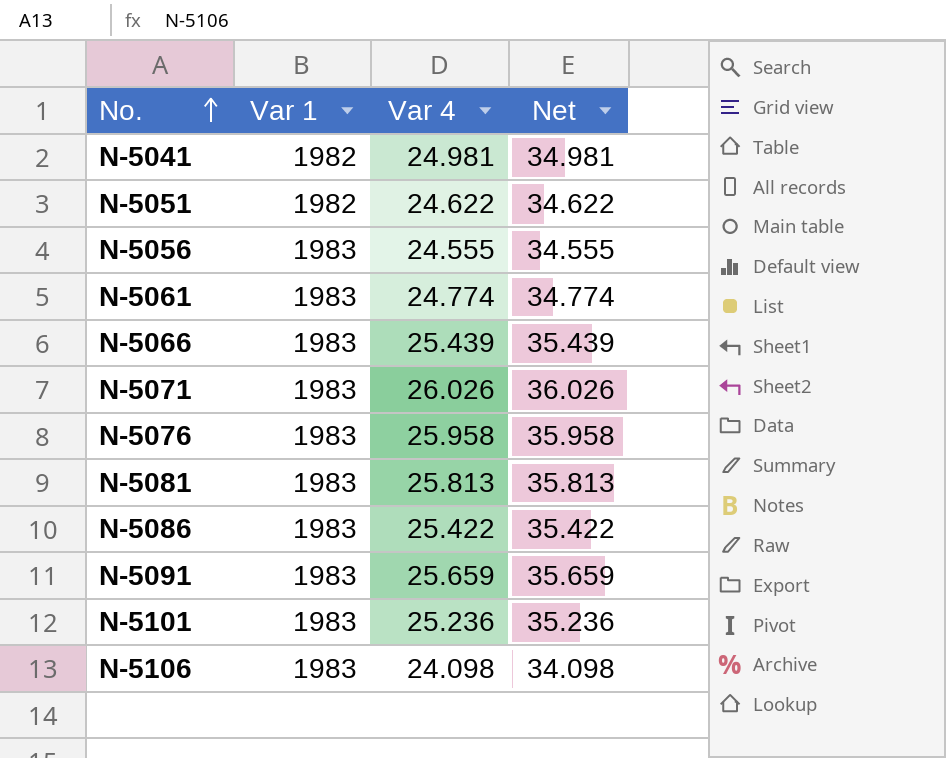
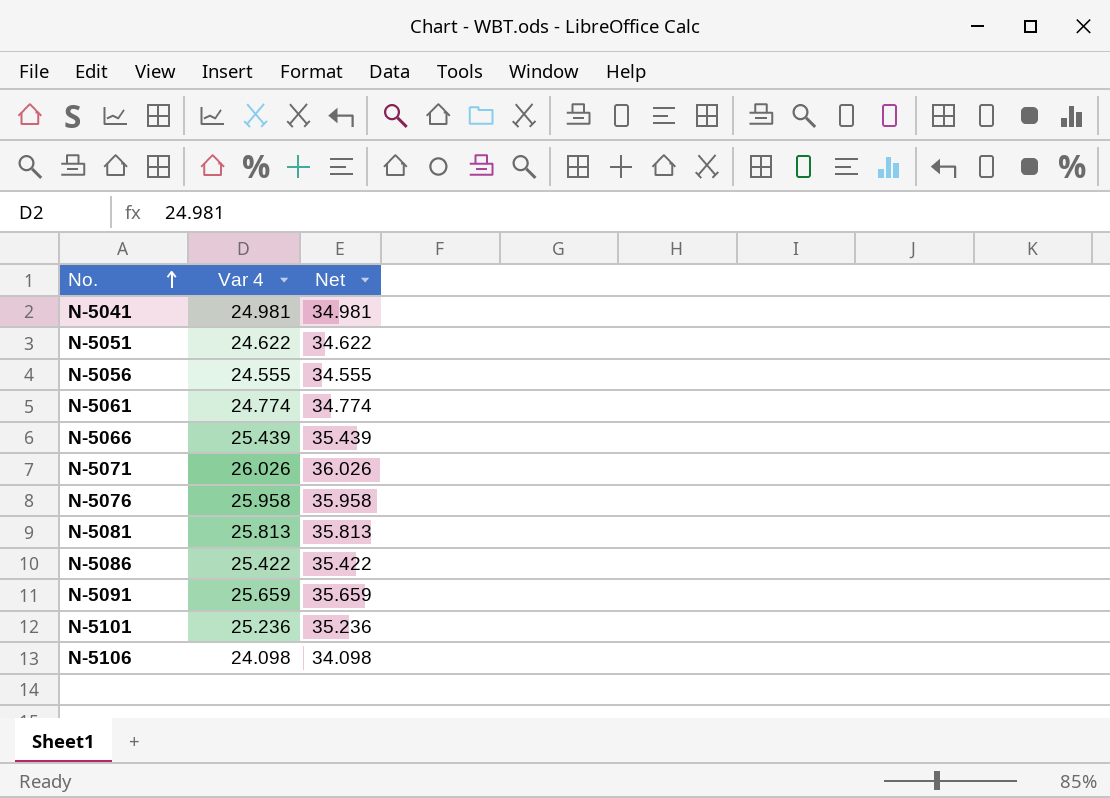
column Var 1 | position: 2 -> none

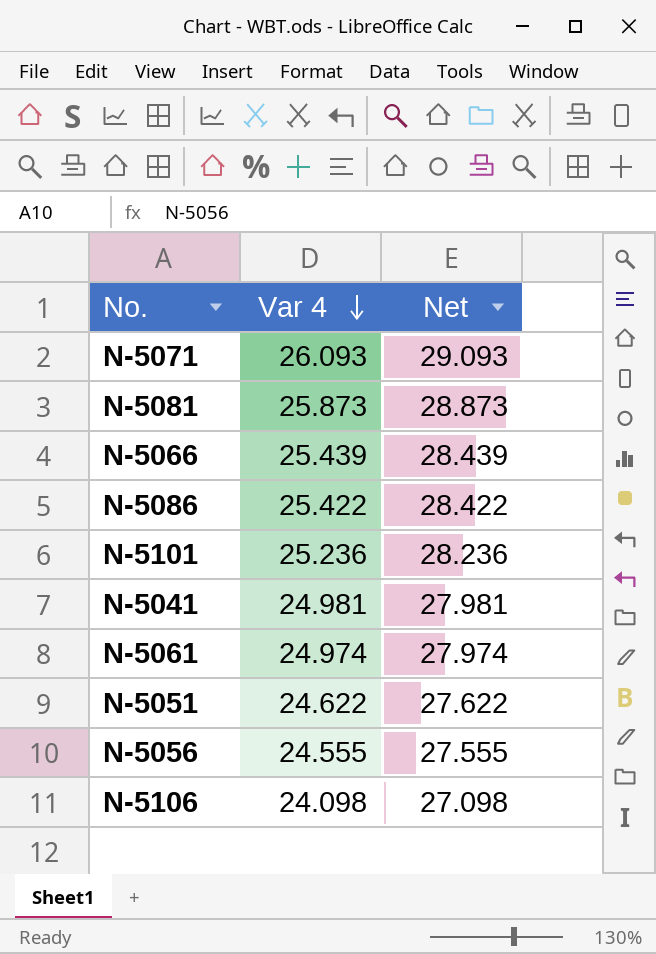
row order: No. ascending -> Var 4 descending
column Net | formula: [Var 4] + 10 -> [Var 4] + 3
row N-5076: 25.958 | 35.958 -> none
row N-5091: 25.659 | 35.659 -> none
N-5071 | Var 4: 26.026 -> 26.093
N-5081 | Var 4: 25.813 -> 25.873
N-5061 | Var 4: 24.774 -> 24.974

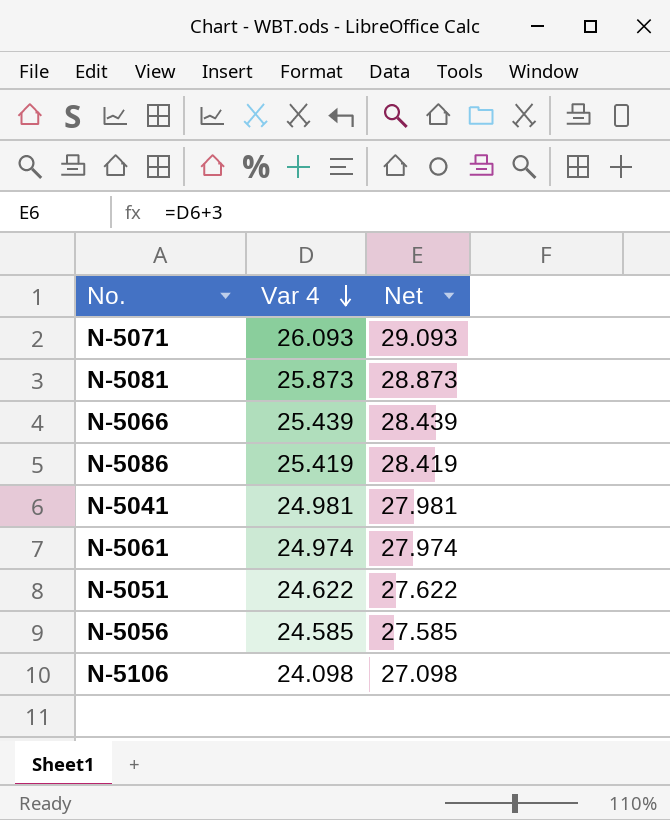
row N-5101: 25.236 | 28.236 -> none
N-5086 | Var 4: 25.422 -> 25.419
N-5086 | Net: 28.422 -> 28.419
N-5056 | Var 4: 24.555 -> 24.585
N-5056 | Net: 27.555 -> 27.585

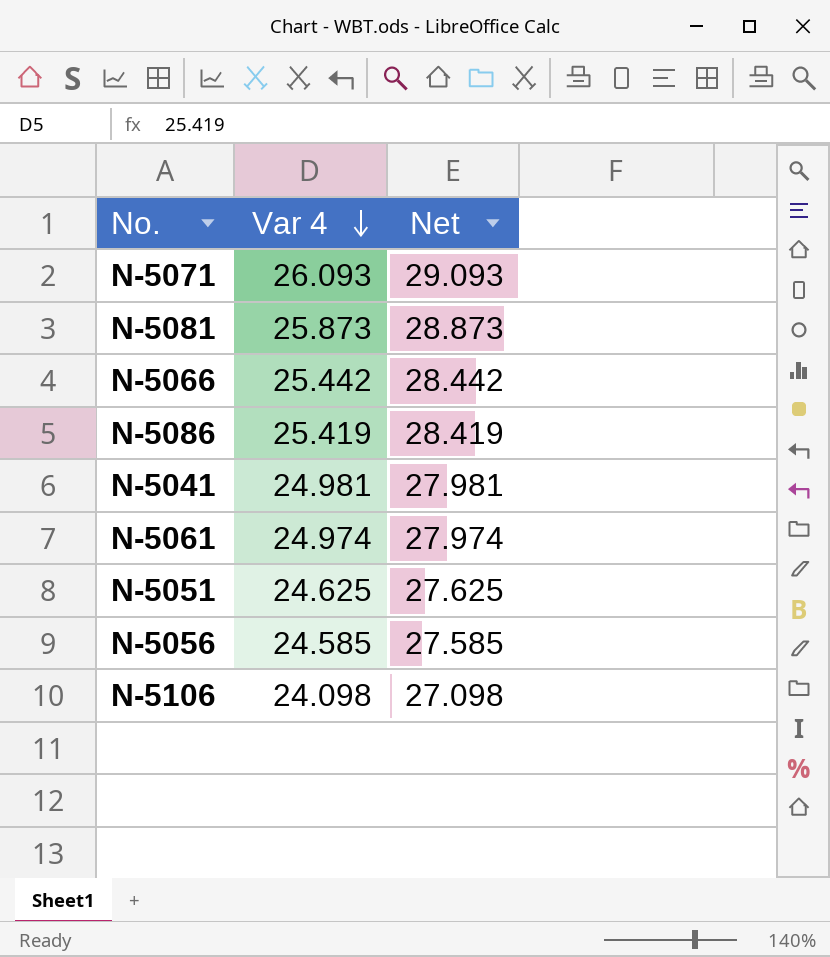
N-5066 | Var 4: 25.439 -> 25.442
N-5066 | Net: 28.439 -> 28.442
N-5051 | Var 4: 24.622 -> 24.625
N-5051 | Net: 27.622 -> 27.625

